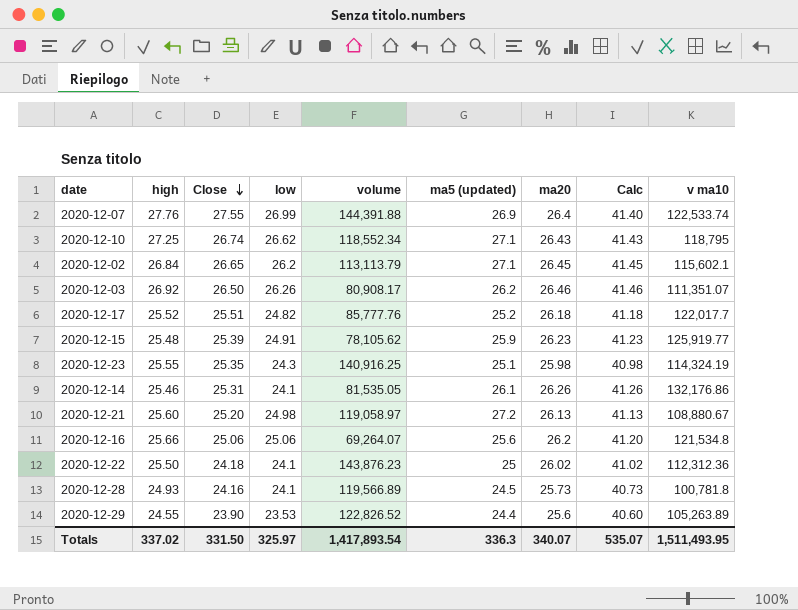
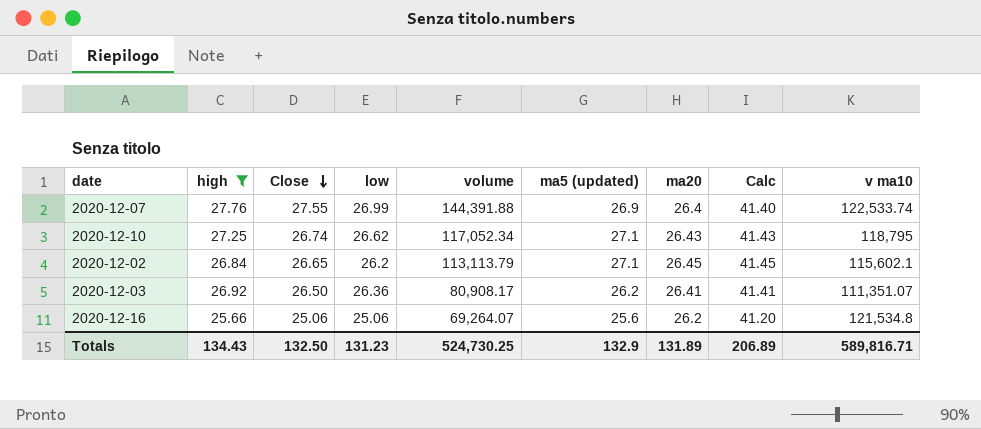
filter: none -> high >= 25.66
2020-12-10 | volume: 118,552.34 -> 117,052.34
2020-12-03 | low: 26.26 -> 26.36
2020-12-03 | ma20: 26.46 -> 26.41
2020-12-03 | Calc: 41.46 -> 41.41
Totals | high: 337.02 -> 134.43
Totals | Close: 331.50 -> 132.50
Totals | low: 325.97 -> 131.23
Totals | volume: 1,417,893.54 -> 524,730.25
Totals | ma5 (updated): 336.3 -> 132.9
Totals | ma20: 340.07 -> 131.89
Totals | Calc: 535.07 -> 206.89
Totals | v ma10: 1,511,493.95 -> 589,816.71

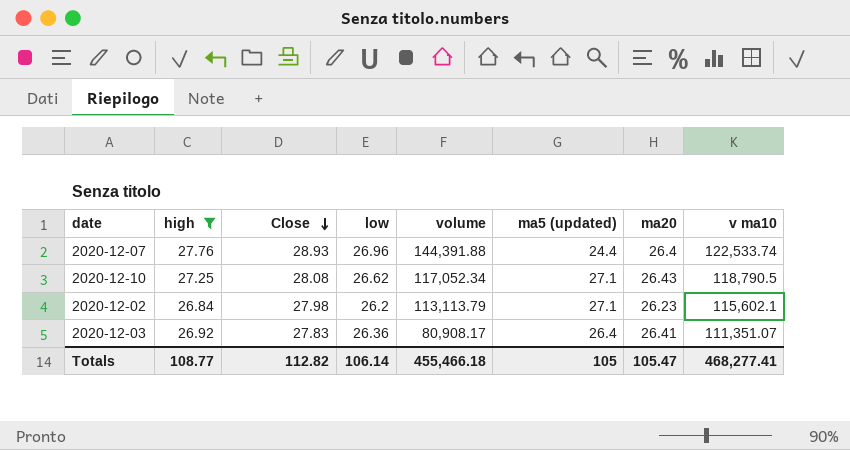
column Calc | formula: [ma20] + 15 -> none
row 2020-12-16: 25.66 | 25.06 | 25.06 | 69,264.07 | 25.6 | 26.2 | 41.20 | 121,534.8 -> none
2020-12-07 | Close: 27.55 -> 28.93
2020-12-07 | low: 26.99 -> 26.96
2020-12-07 | ma5 (updated): 26.9 -> 24.4
2020-12-10 | Close: 26.74 -> 28.08
2020-12-10 | v ma10: 118,795 -> 118,790.5
2020-12-02 | Close: 26.65 -> 27.98
2020-12-02 | ma20: 26.45 -> 26.23
2020-12-03 | Close: 26.50 -> 27.83
2020-12-03 | ma5 (updated): 26.2 -> 26.4
Totals | high: 134.43 -> 108.77
Totals | Close: 132.50 -> 112.82
Totals | low: 131.23 -> 106.14
Totals | volume: 524,730.25 -> 455,466.18
Totals | ma5 (updated): 132.9 -> 105
Totals | ma20: 131.89 -> 105.47
Totals | v ma10: 589,816.71 -> 468,277.41

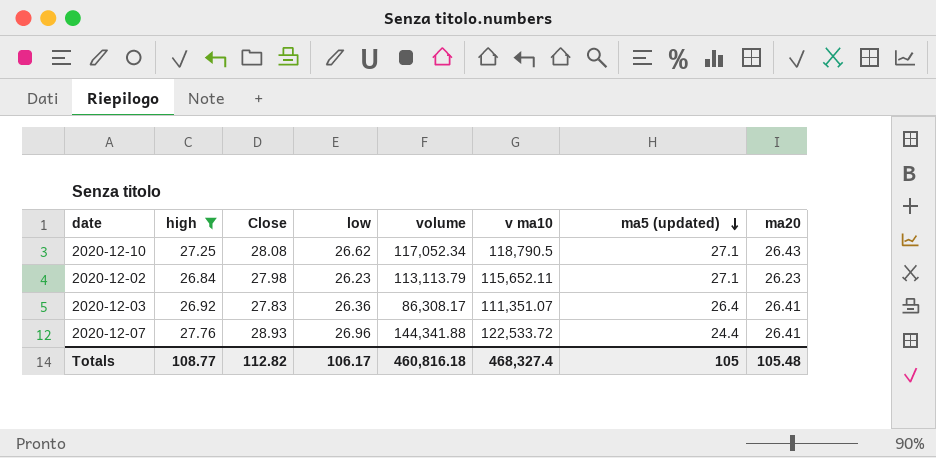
row order: Close descending -> ma5 (updated) descending
column v ma10 | position: 8 -> 6
2020-12-02 | low: 26.2 -> 26.23
2020-12-02 | v ma10: 115,602.1 -> 115,652.11
2020-12-03 | volume: 80,908.17 -> 86,308.17
2020-12-07 | volume: 144,391.88 -> 144,341.88
2020-12-07 | v ma10: 122,533.74 -> 122,533.72
2020-12-07 | ma20: 26.4 -> 26.41
Totals | low: 106.14 -> 106.17
Totals | volume: 455,466.18 -> 460,816.18
Totals | v ma10: 468,277.41 -> 468,327.4
Totals | ma20: 105.47 -> 105.48

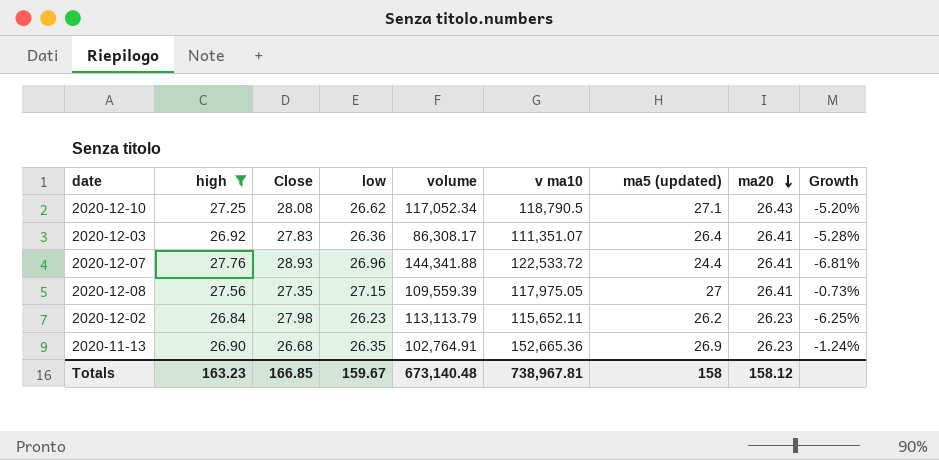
row order: ma5 (updated) descending -> ma20 descending
column Growth | formula: none -> ([low] - [Close]) / [Close]
row 2020-12-08: none -> 27.56 | 27.35 | 27.15 | 109,559.39 | 117,975.05 | 27 | 26.41 | -0.73%
2020-12-02 | ma5 (updated): 27.1 -> 26.2
row 2020-11-13: none -> 26.90 | 26.68 | 26.35 | 102,764.91 | 152,665.36 | 26.9 | 26.23 | -1.24%
Totals | high: 108.77 -> 163.23
Totals | Close: 112.82 -> 166.85
Totals | low: 106.17 -> 159.67
Totals | volume: 460,816.18 -> 673,140.48
Totals | v ma10: 468,327.4 -> 738,967.81
Totals | ma5 (updated): 105 -> 158
Totals | ma20: 105.48 -> 158.12

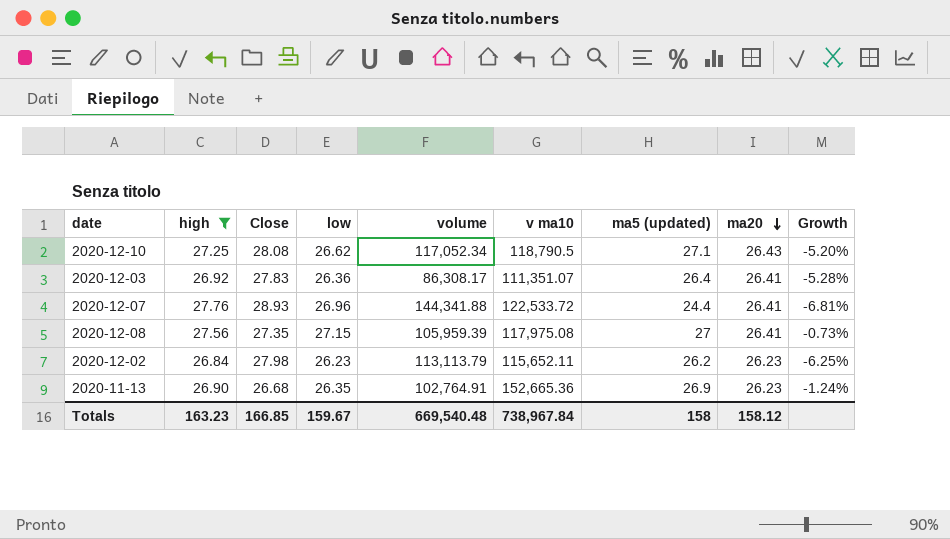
2020-12-08 | volume: 109,559.39 -> 105,959.39
2020-12-08 | v ma10: 117,975.05 -> 117,975.08
Totals | volume: 673,140.48 -> 669,540.48
Totals | v ma10: 738,967.81 -> 738,967.84

